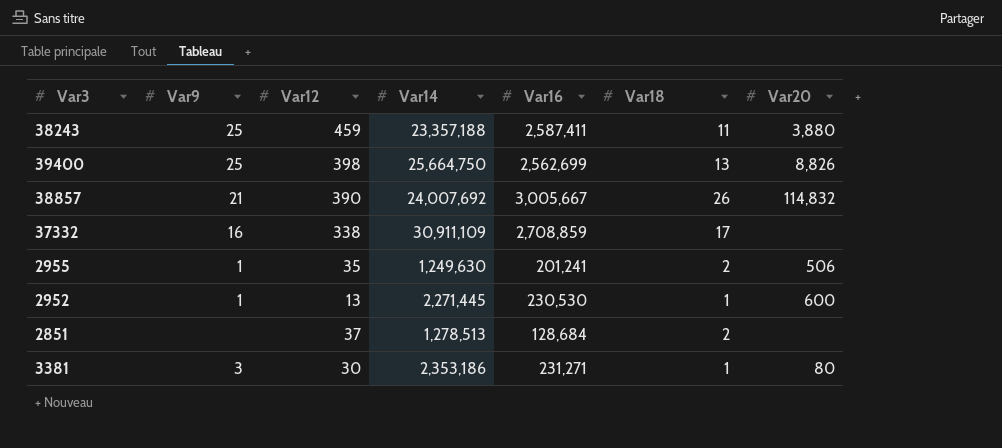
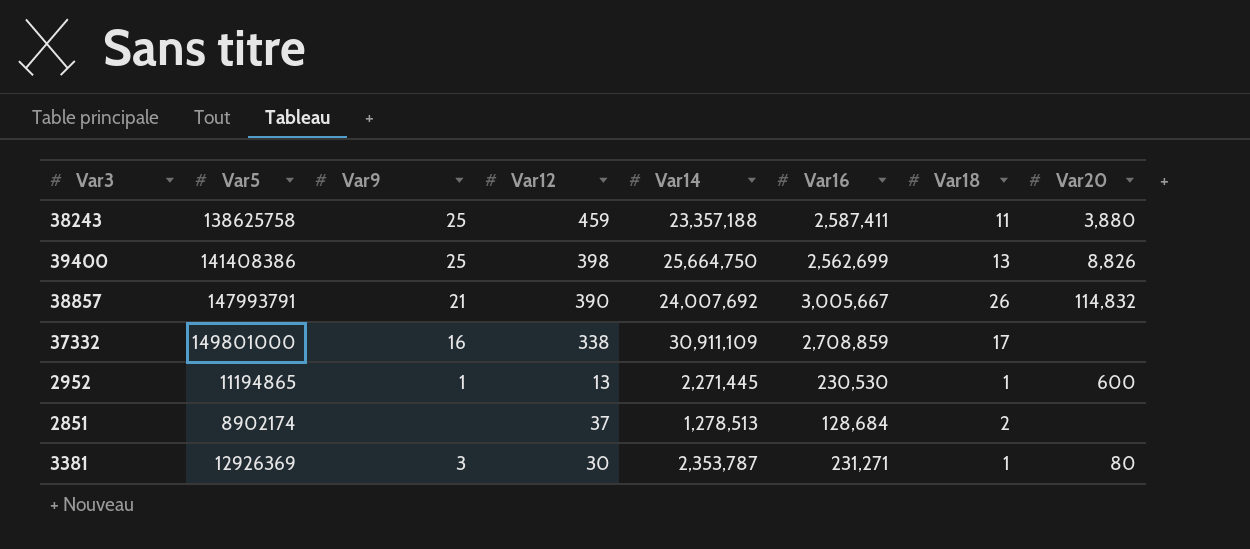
column Var5 | position: none -> 2
row 2955: 1 | 35 | 1,249,630 | 201,241 | 2 | 506 -> none
3381 | Var14: 2,353,186 -> 2,353,787

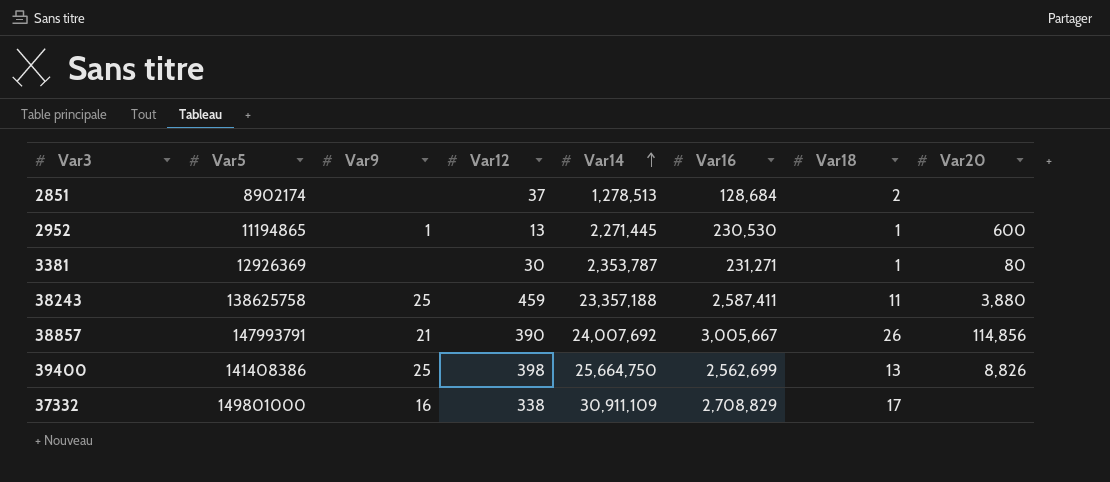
row order: none -> Var14 ascending
3381 | Var9: 3 -> none
38857 | Var20: 114,832 -> 114,856
37332 | Var16: 2,708,859 -> 2,708,829

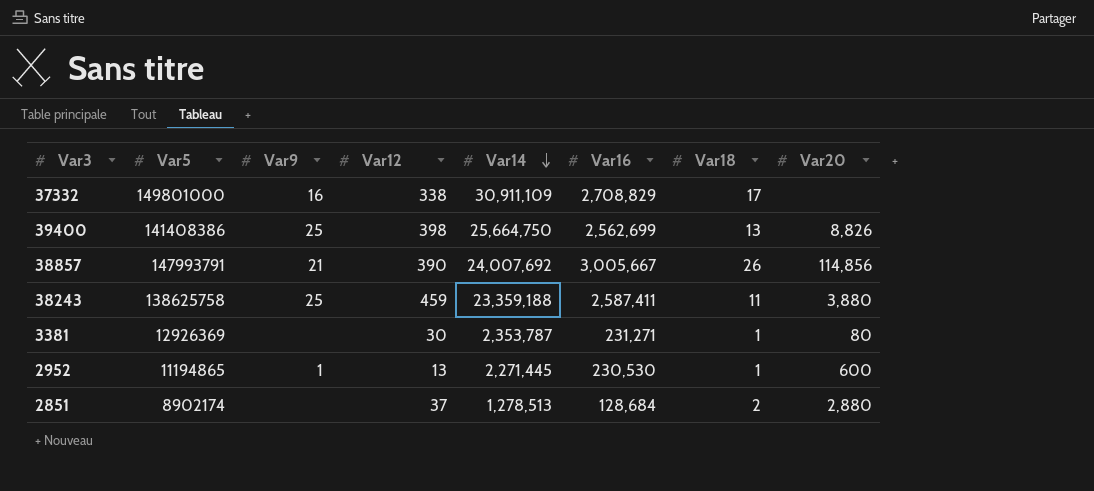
row order: Var14 ascending -> Var14 descending
38243 | Var14: 23,357,188 -> 23,359,188
2851 | Var20: none -> 2,880

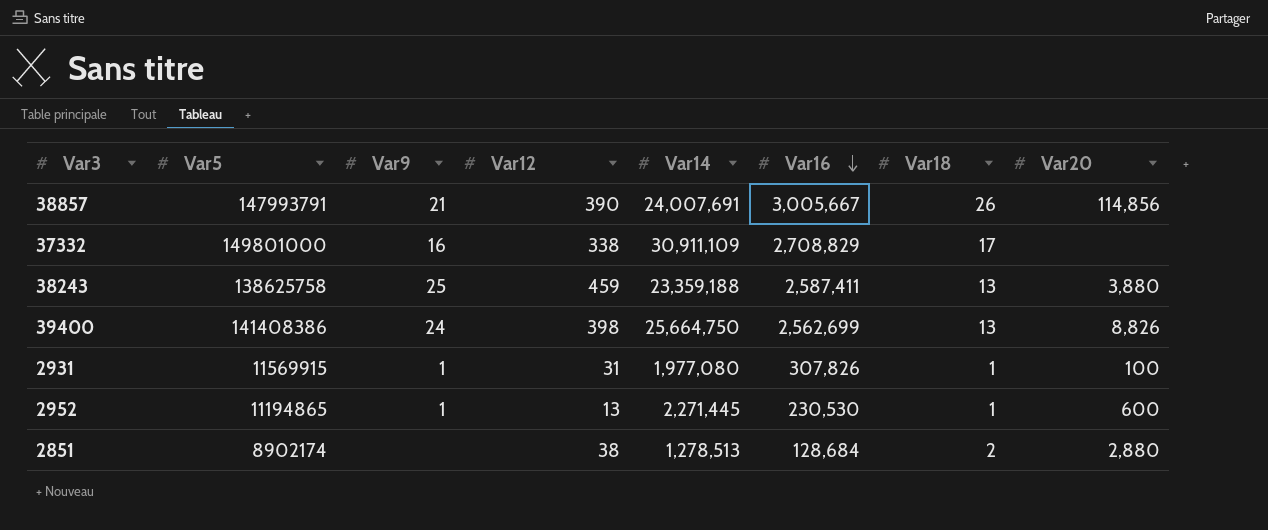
row order: Var14 descending -> Var16 descending
row 3381: 12926369 | none | 30 | 2,353,787 | 231,271 | 1 | 80 -> none
38857 | Var14: 24,007,692 -> 24,007,691
38243 | Var18: 11 -> 13
39400 | Var9: 25 -> 24
row 2931: none -> 11569915 | 1 | 31 | 1,977,080 | 307,826 | 1 | 100
2851 | Var12: 37 -> 38

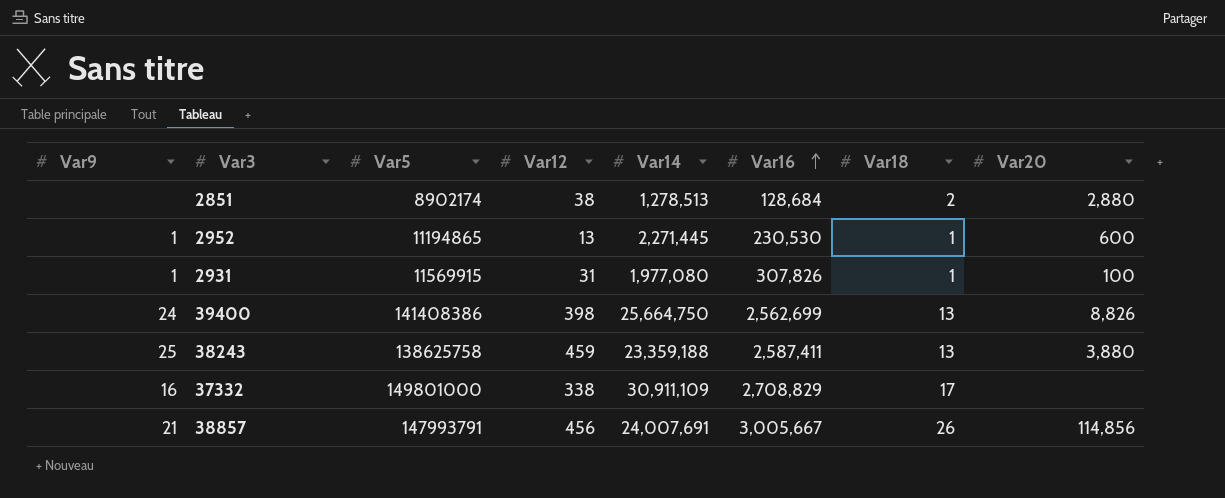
row order: Var16 descending -> Var16 ascending
column Var9 | position: 3 -> 1
38857 | Var12: 390 -> 456

